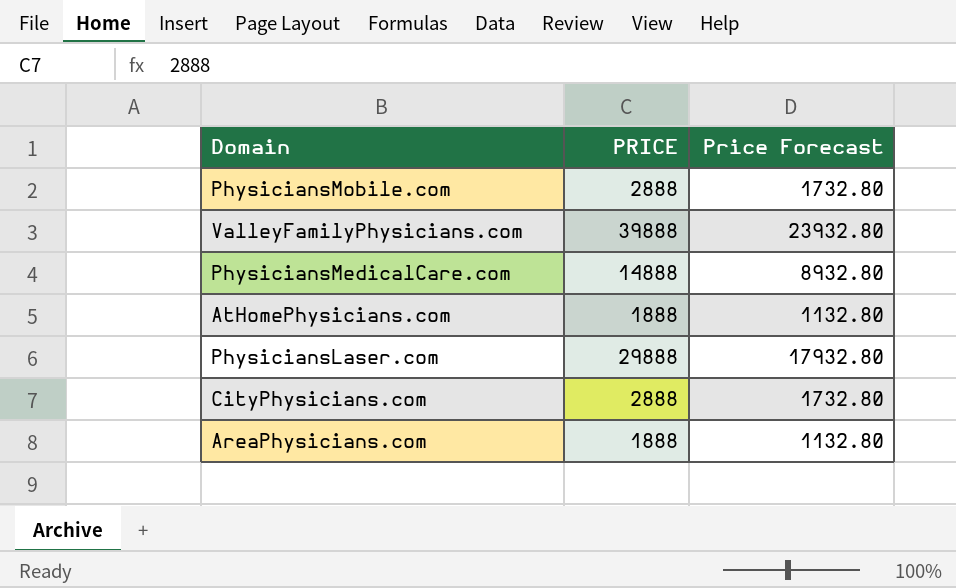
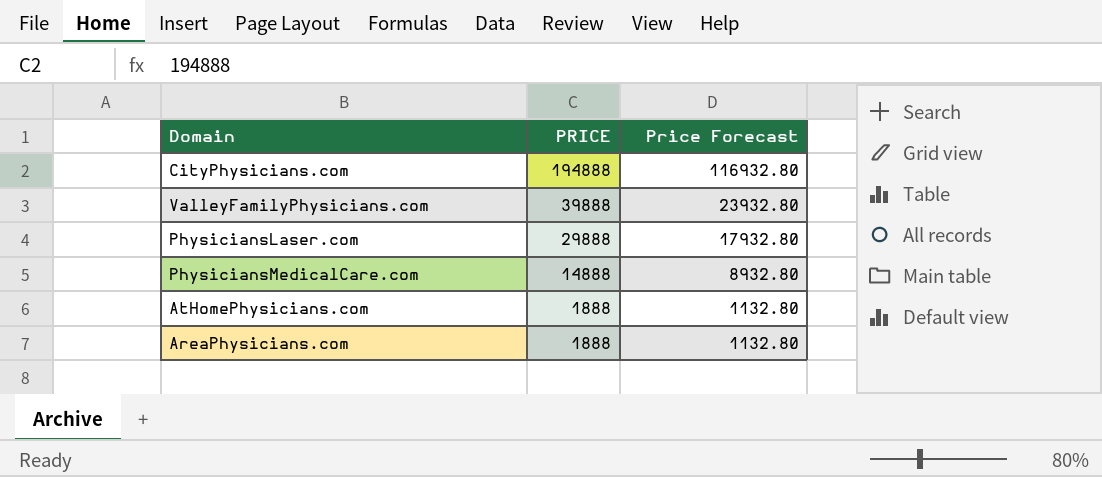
row order: none -> PRICE descending
row PhysiciansMobile.com: 2888 | 1732.80 -> none
CityPhysicians.com | PRICE: 2888 -> 194888
CityPhysicians.com | Price Forecast: 1732.80 -> 116932.80

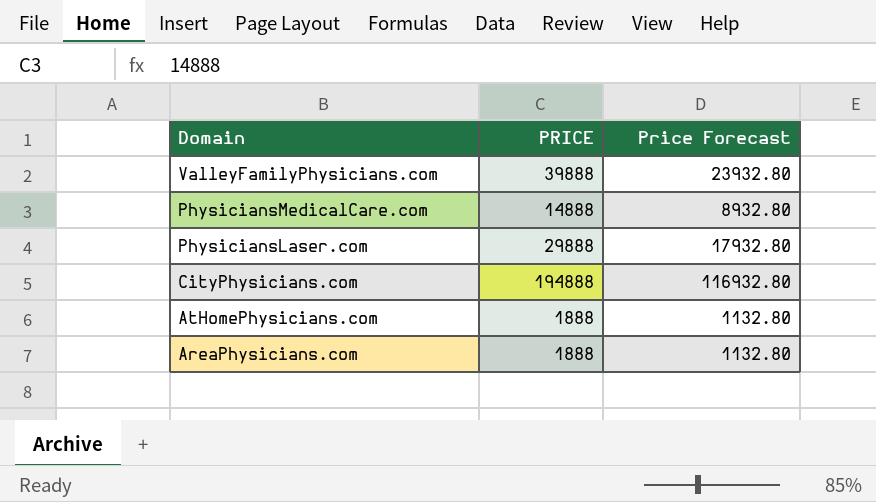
row order: PRICE descending -> Domain descending

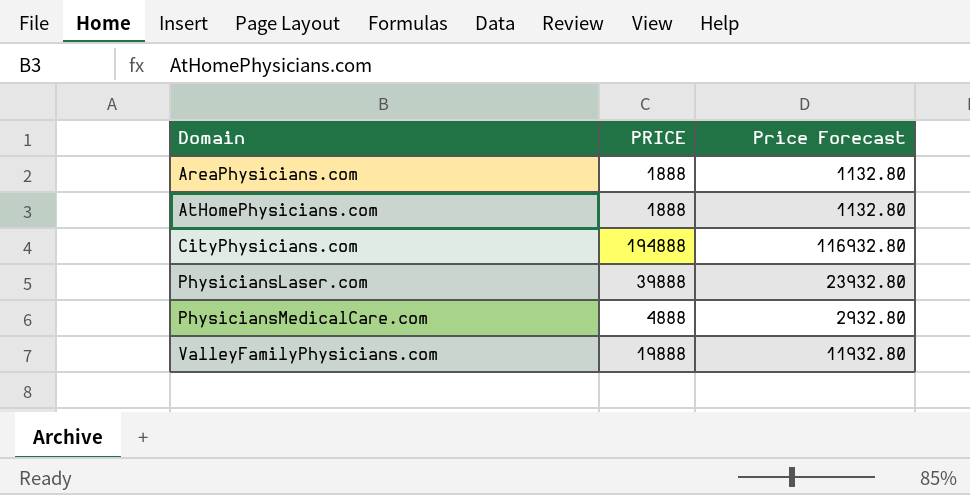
row order: Domain descending -> Domain ascending
PhysiciansLaser.com | PRICE: 29888 -> 39888
PhysiciansLaser.com | Price Forecast: 17932.80 -> 23932.80
PhysiciansMedicalCare.com | PRICE: 14888 -> 4888
PhysiciansMedicalCare.com | Price Forecast: 8932.80 -> 2932.80
ValleyFamilyPhysicians.com | PRICE: 39888 -> 19888
ValleyFamilyPhysicians.com | Price Forecast: 23932.80 -> 11932.80

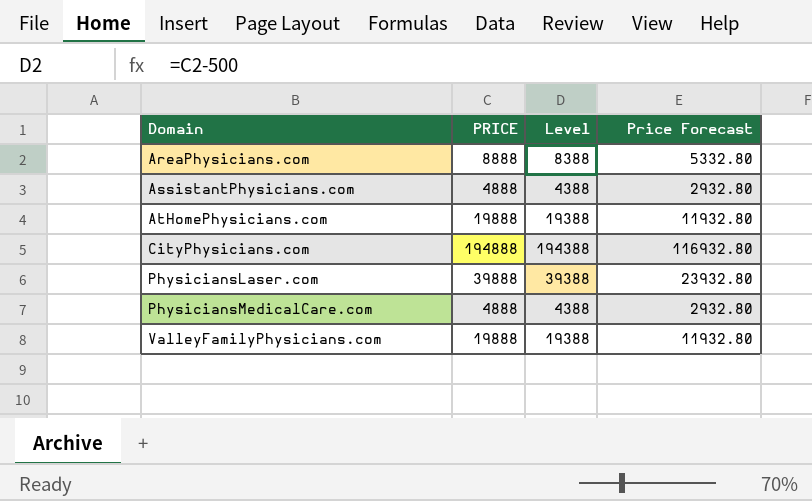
column Level | formula: none -> [PRICE] - 500
AreaPhysicians.com | PRICE: 1888 -> 8888
AreaPhysicians.com | Price Forecast: 1132.80 -> 5332.80
row AssistantPhysicians.com: none -> 4888 | 4388 | 2932.80
AtHomePhysicians.com | PRICE: 1888 -> 19888
AtHomePhysicians.com | Price Forecast: 1132.80 -> 11932.80

